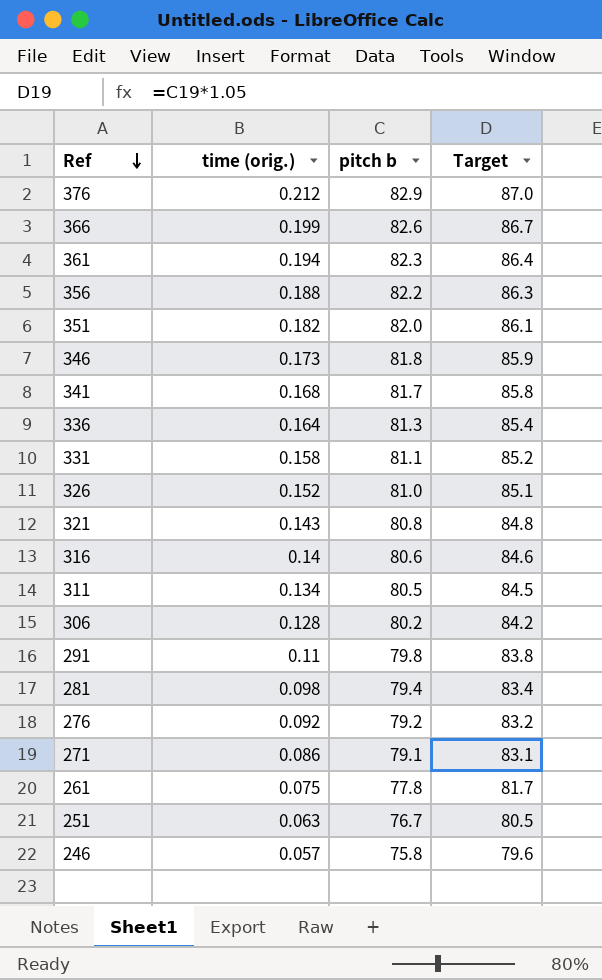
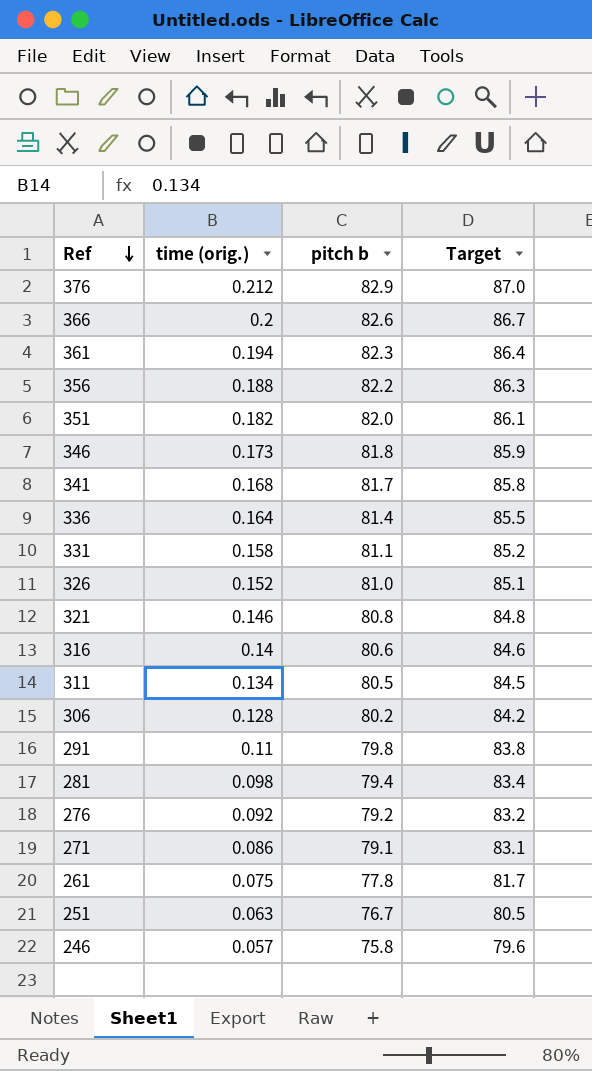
366 | time (orig.): 0.199 -> 0.2
336 | pitch b: 81.3 -> 81.4
336 | Target: 85.4 -> 85.5
321 | time (orig.): 0.143 -> 0.146

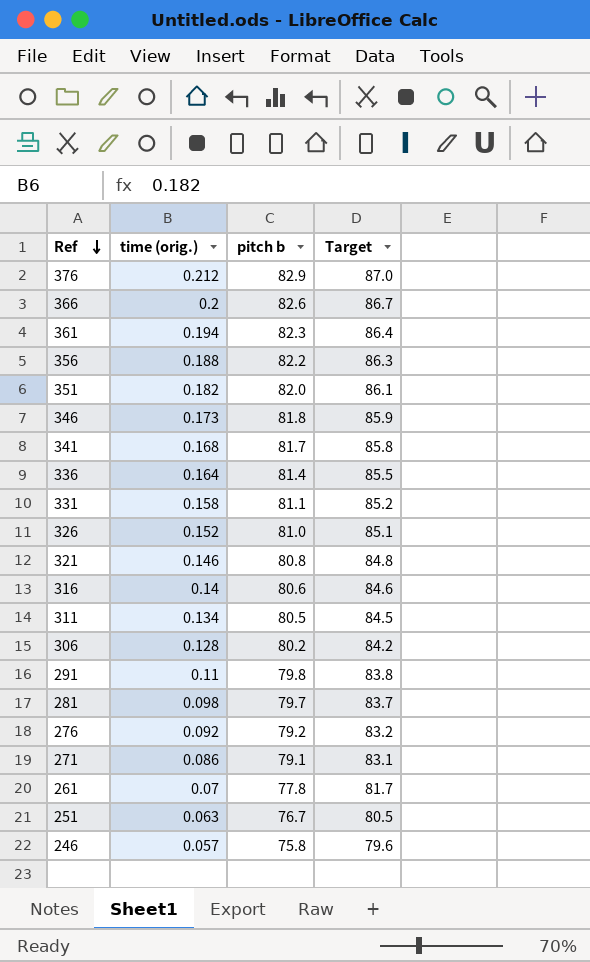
281 | pitch b: 79.4 -> 79.7
281 | Target: 83.4 -> 83.7
261 | time (orig.): 0.075 -> 0.07

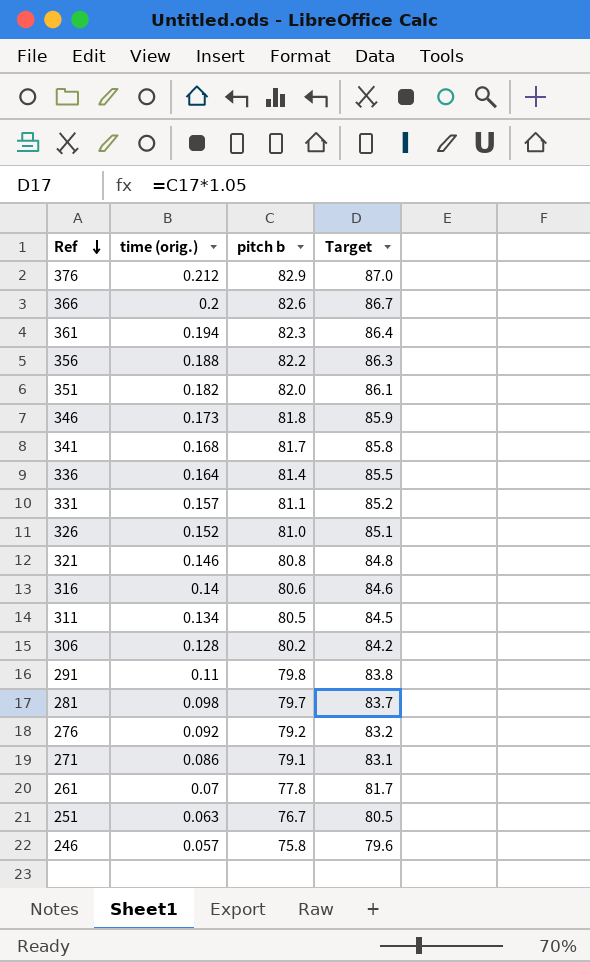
331 | time (orig.): 0.158 -> 0.157

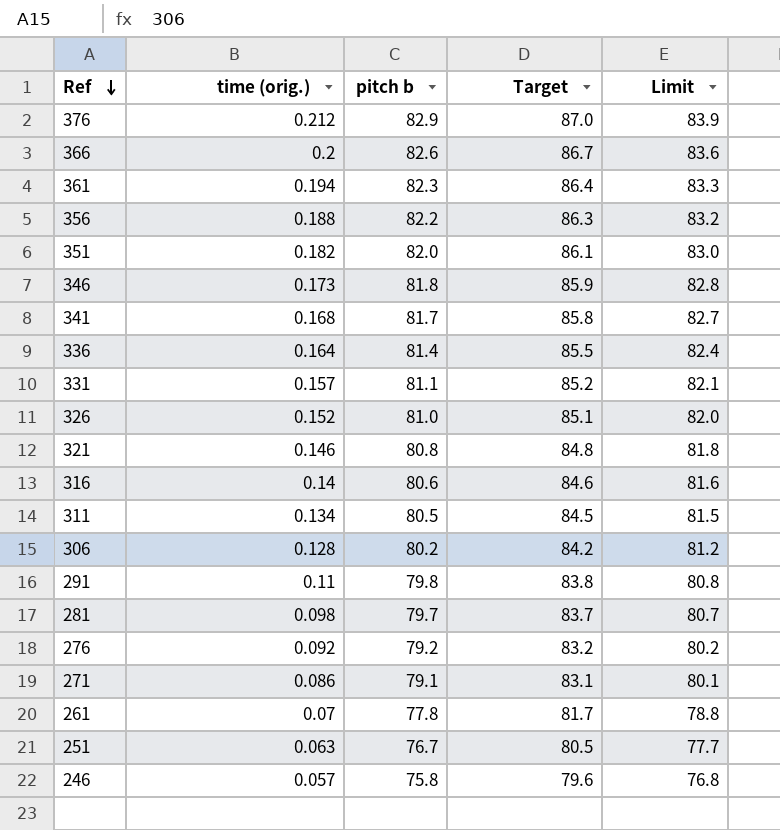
column Limit | formula: none -> [pitch b] + 1

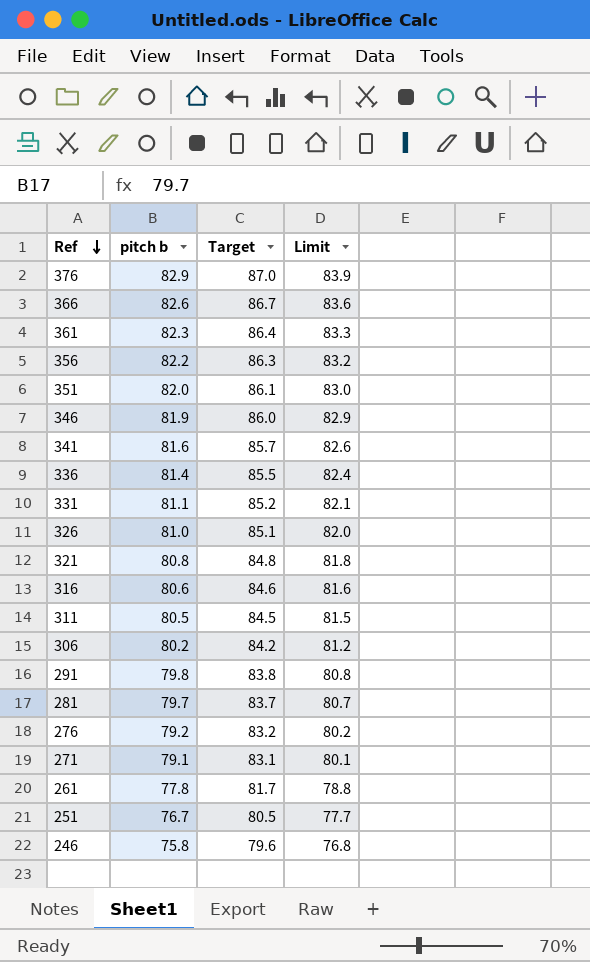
column time (orig.) | position: 2 -> none
346 | pitch b: 81.8 -> 81.9
346 | Target: 85.9 -> 86.0
346 | Limit: 82.8 -> 82.9
341 | pitch b: 81.7 -> 81.6
341 | Target: 85.8 -> 85.7
341 | Limit: 82.7 -> 82.6

